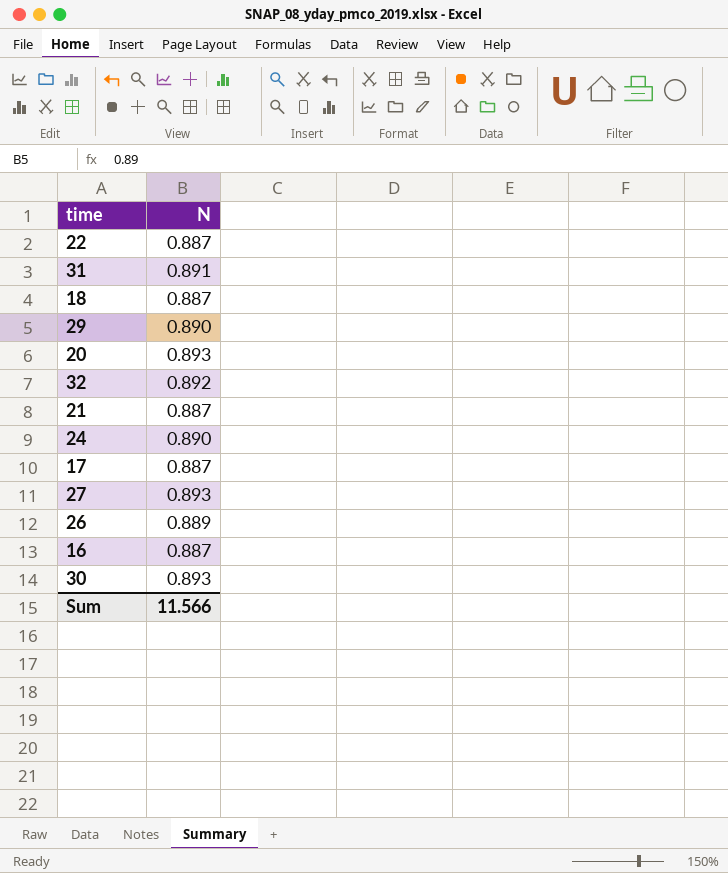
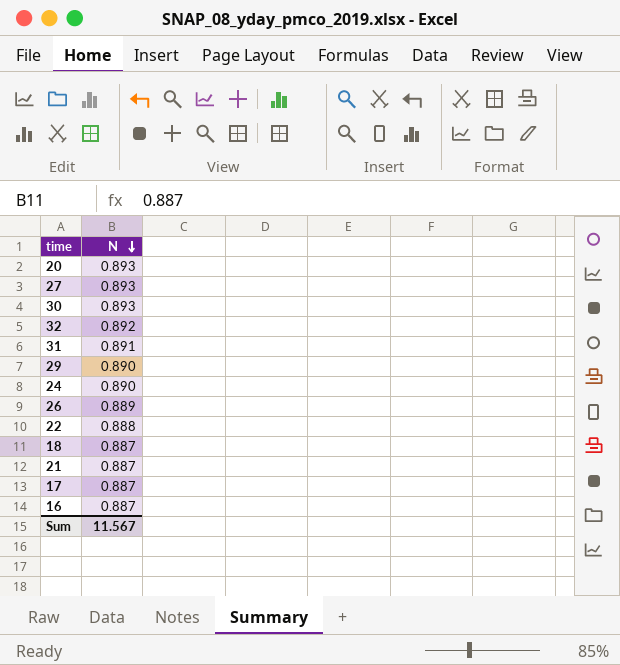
row order: none -> N descending
22 | N: 0.887 -> 0.888
Sum | N: 11.566 -> 11.567

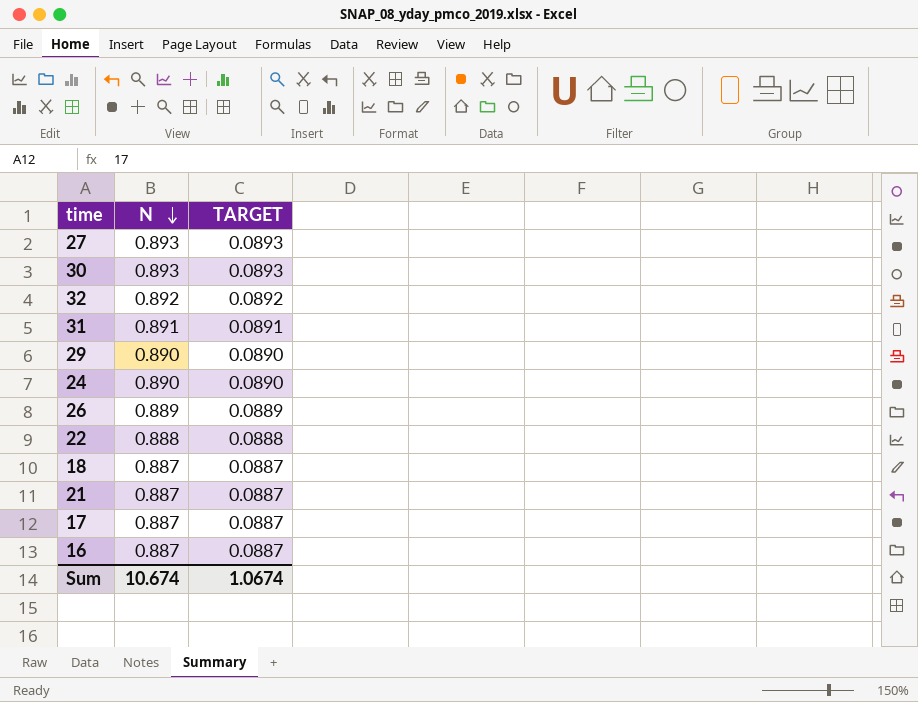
column TARGET | formula: none -> [N] * 0.1
row 20: 0.893 -> none
Sum | N: 11.567 -> 10.674

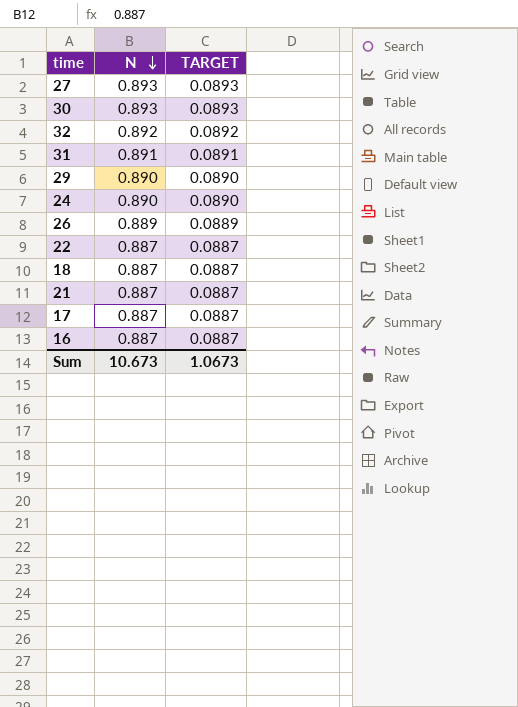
22 | N: 0.888 -> 0.887
22 | TARGET: 0.0888 -> 0.0887
Sum | N: 10.674 -> 10.673
Sum | TARGET: 1.0674 -> 1.0673

